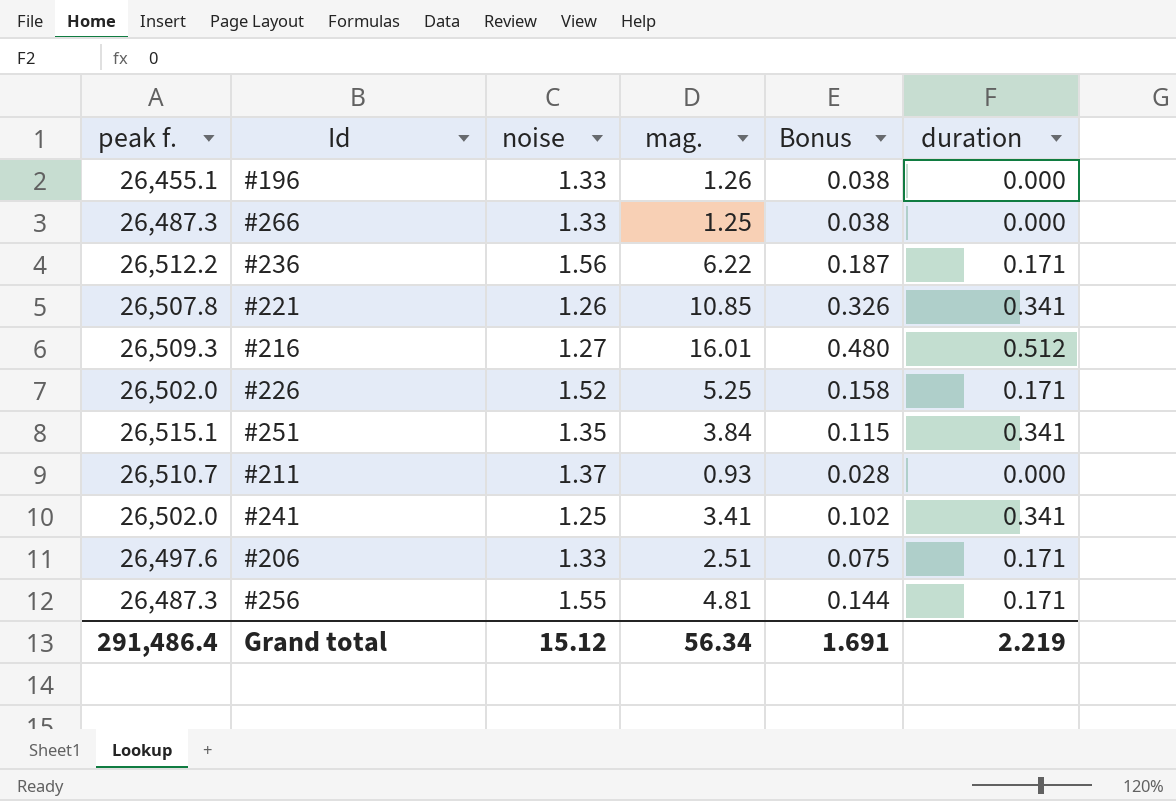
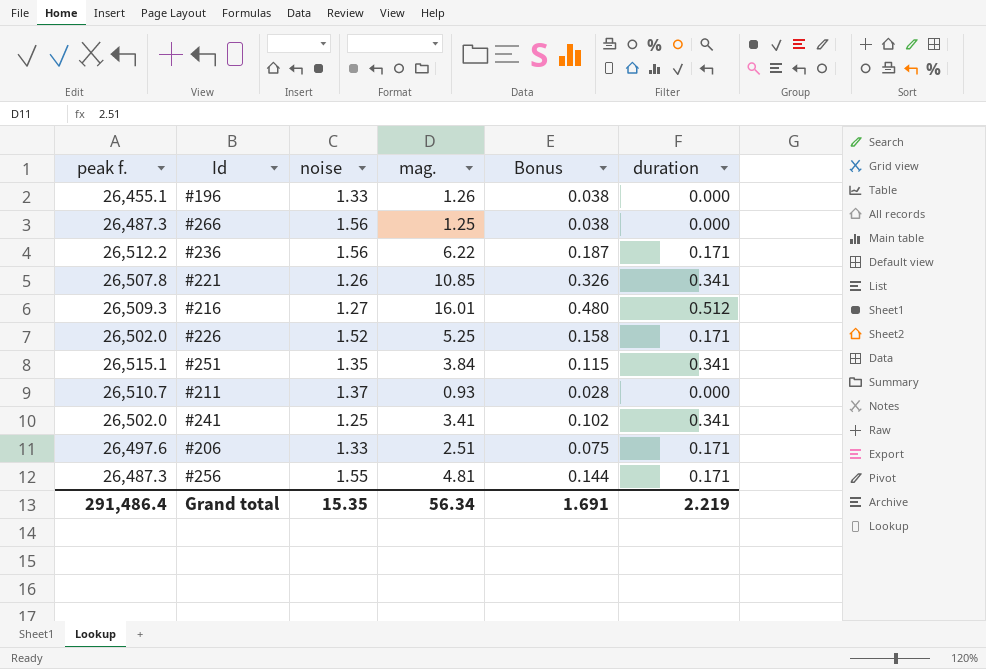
#266 | noise: 1.33 -> 1.56
Grand total | noise: 15.12 -> 15.35

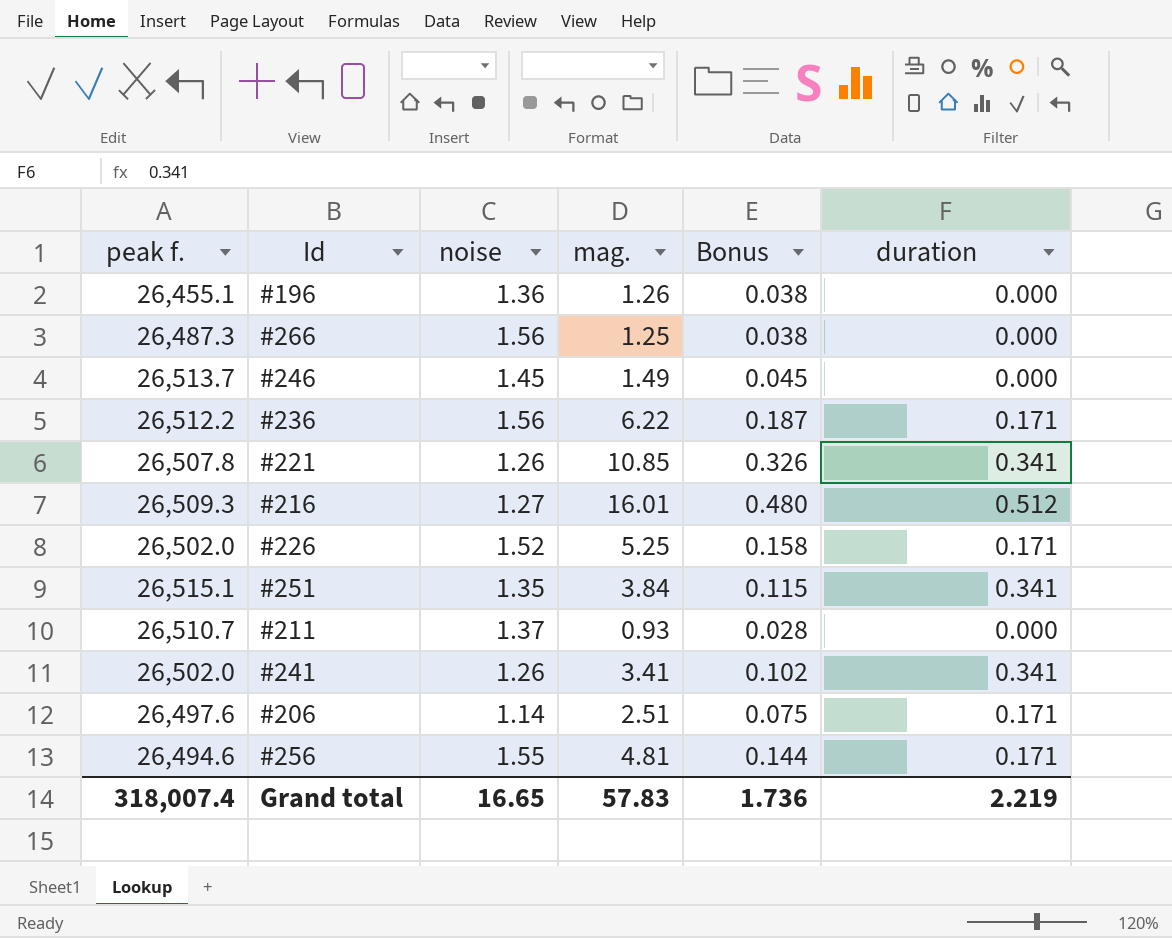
#196 | noise: 1.33 -> 1.36
row #246: none -> 26,513.7 | 1.45 | 1.49 | 0.045 | 0.000
#241 | noise: 1.25 -> 1.26
#206 | noise: 1.33 -> 1.14
#256 | peak f.: 26,487.3 -> 26,494.6
Grand total | peak f.: 291,486.4 -> 318,007.4
Grand total | noise: 15.35 -> 16.65
Grand total | mag.: 56.34 -> 57.83
Grand total | Bonus: 1.691 -> 1.736

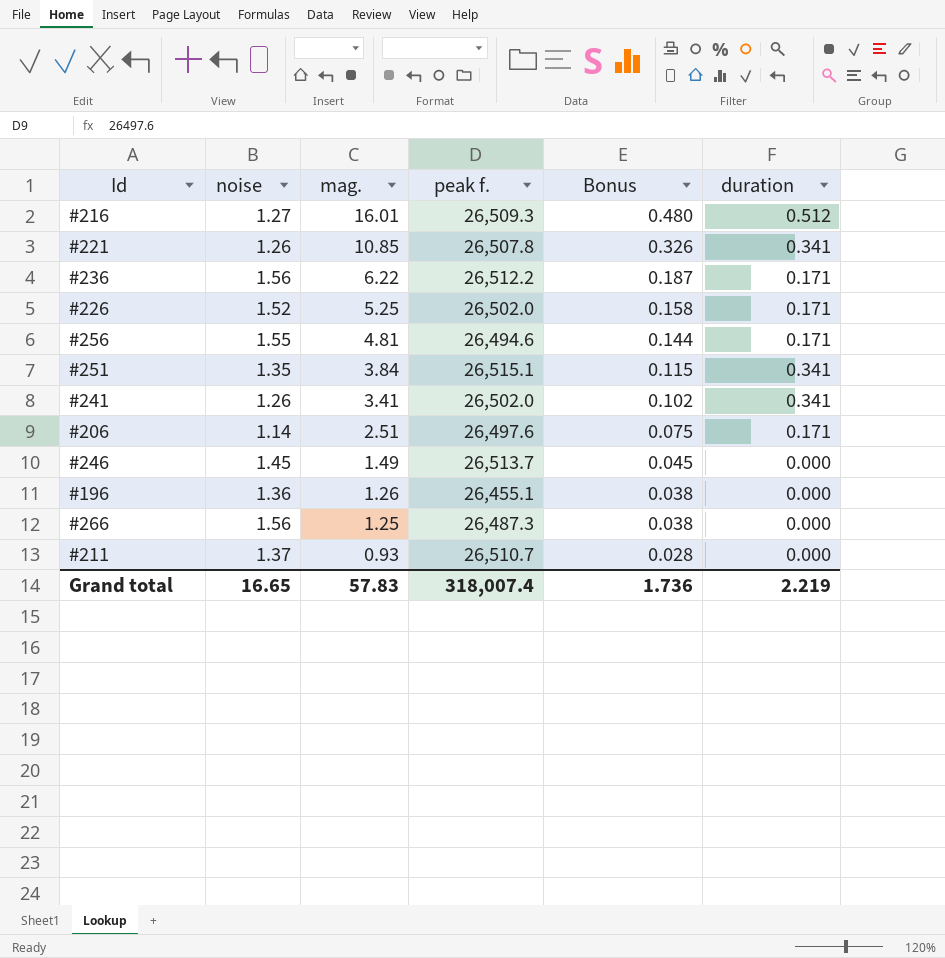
row order: none -> mag. descending
column peak f. | position: 1 -> 4

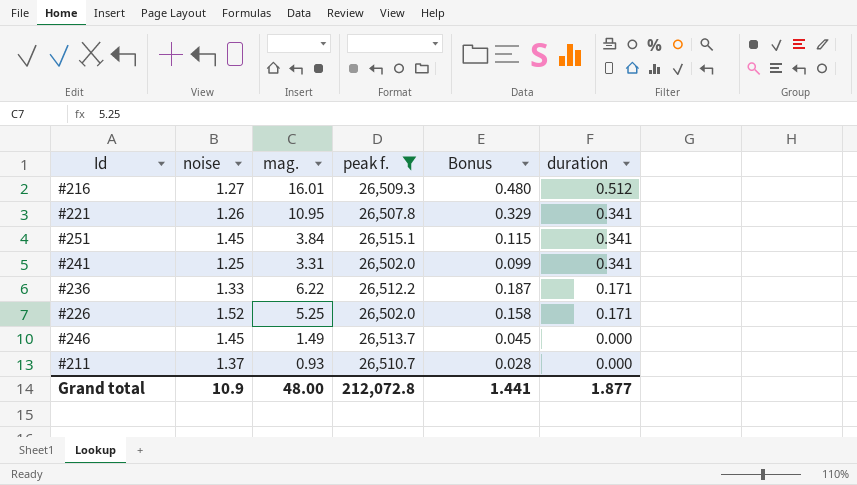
filter: none -> peak f. >= 26,502.0
row order: mag. descending -> duration descending
#221 | mag.: 10.85 -> 10.95
#221 | Bonus: 0.326 -> 0.329
#251 | noise: 1.35 -> 1.45
#241 | noise: 1.26 -> 1.25
#241 | mag.: 3.41 -> 3.31
#241 | Bonus: 0.102 -> 0.099
#236 | noise: 1.56 -> 1.33
Grand total | noise: 16.65 -> 10.9
Grand total | mag.: 57.83 -> 48.00
Grand total | peak f.: 318,007.4 -> 212,072.8
Grand total | Bonus: 1.736 -> 1.441
Grand total | duration: 2.219 -> 1.877

